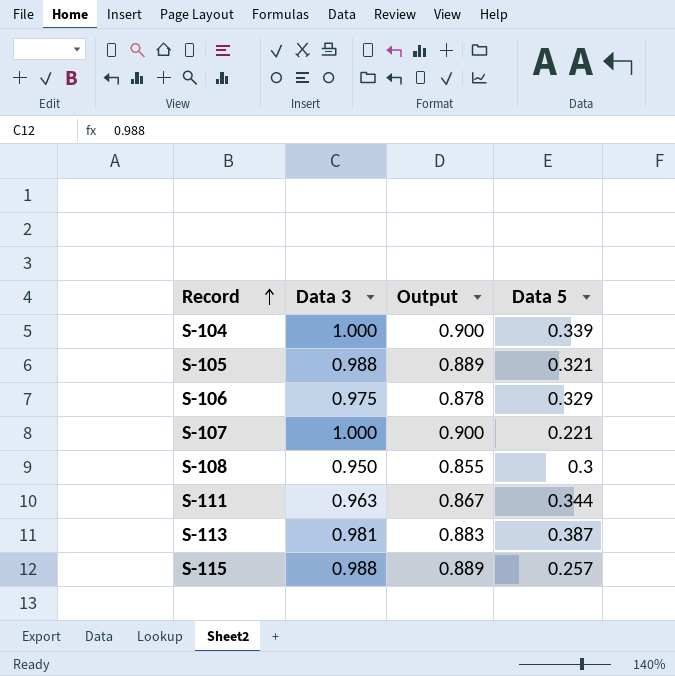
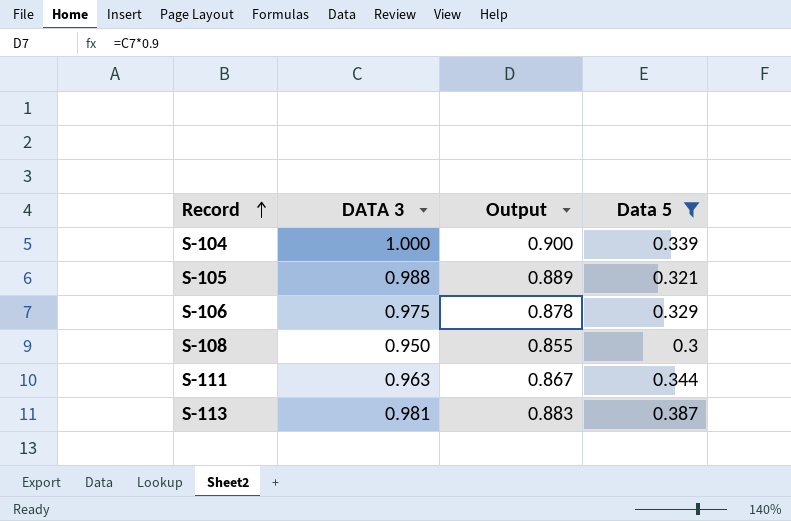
filter: none -> Data 5 >= 0.3
column name: Data 3 -> DATA 3

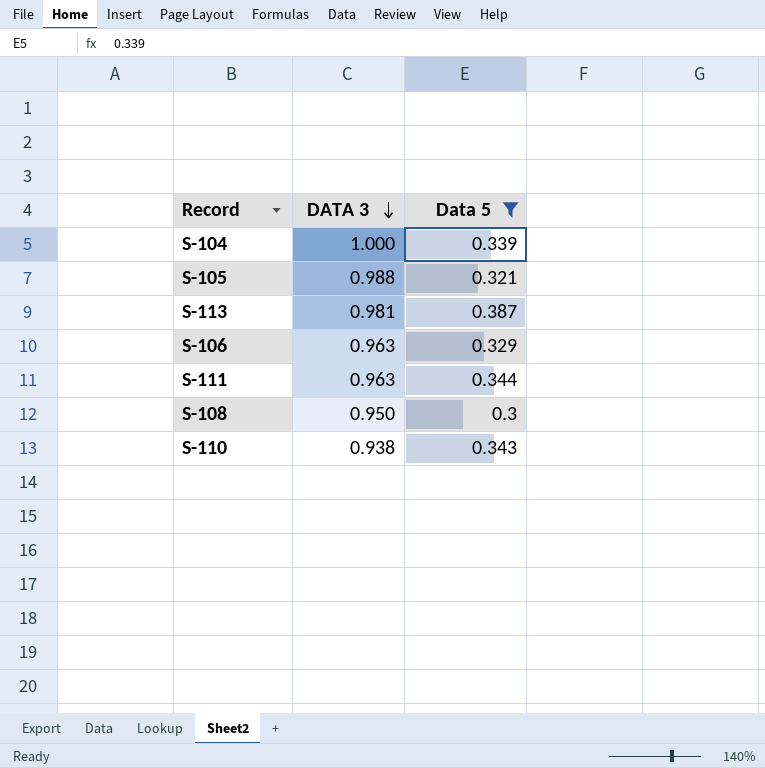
row order: Record ascending -> DATA 3 descending
column Output | formula: [DATA 3] * 0.9 -> none
S-106 | DATA 3: 0.975 -> 0.963
row S-110: none -> 0.938 | 0.343

